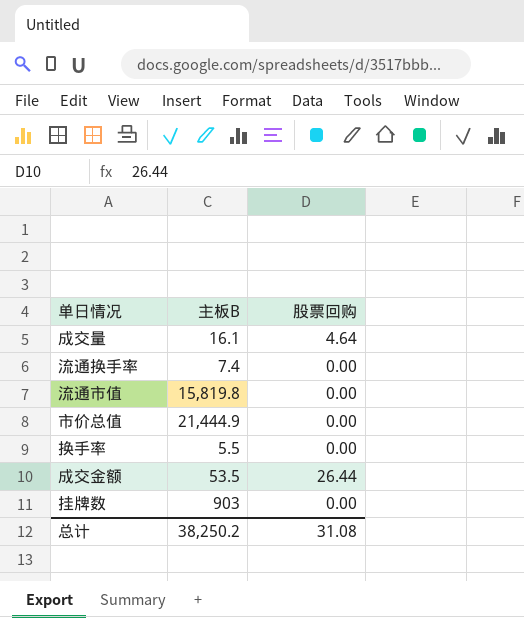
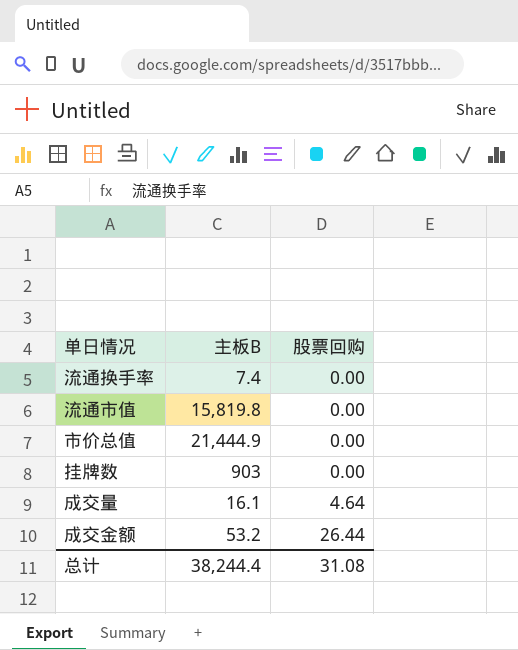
row order: none -> 股票回购 ascending
row 换手率: 5.5 | 0.00 -> none
成交金额 | 主板B: 53.5 -> 53.2
总计 | 主板B: 38,250.2 -> 38,244.4

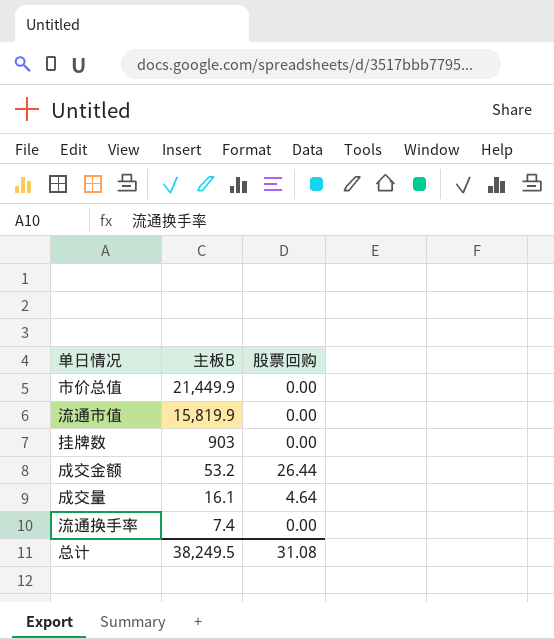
row order: 股票回购 ascending -> 主板B descending
市价总值 | 主板B: 21,444.9 -> 21,449.9
流通市值 | 主板B: 15,819.8 -> 15,819.9
总计 | 主板B: 38,244.4 -> 38,249.5

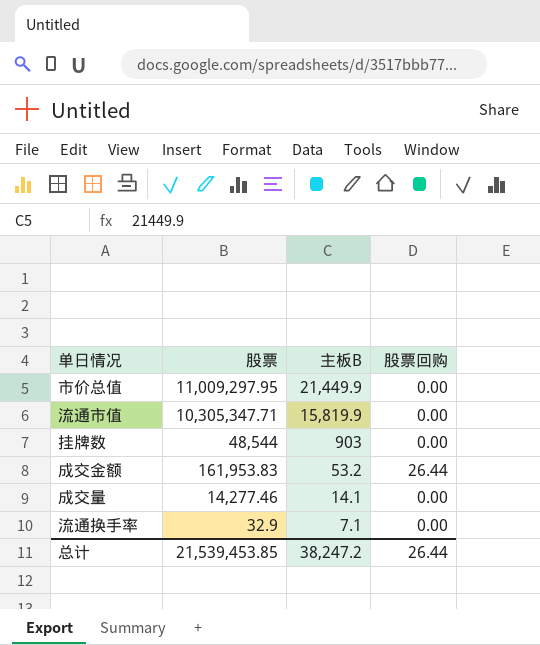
column 股票 | position: none -> 2
成交量 | 主板B: 16.1 -> 14.1
成交量 | 股票回购: 4.64 -> 0.00
流通换手率 | 主板B: 7.4 -> 7.1
总计 | 主板B: 38,249.5 -> 38,247.2
总计 | 股票回购: 31.08 -> 26.44

